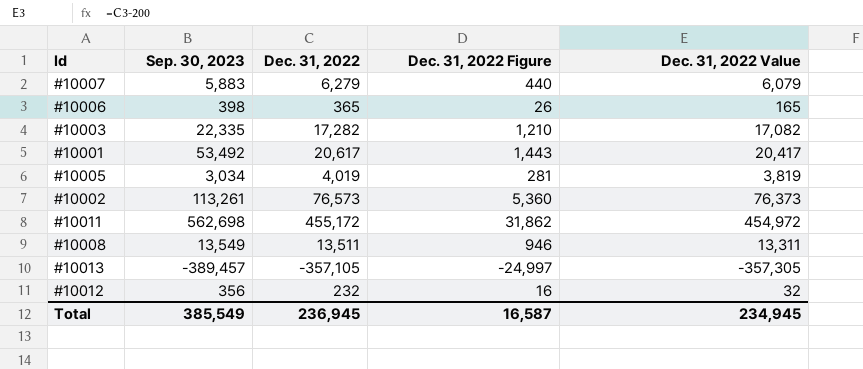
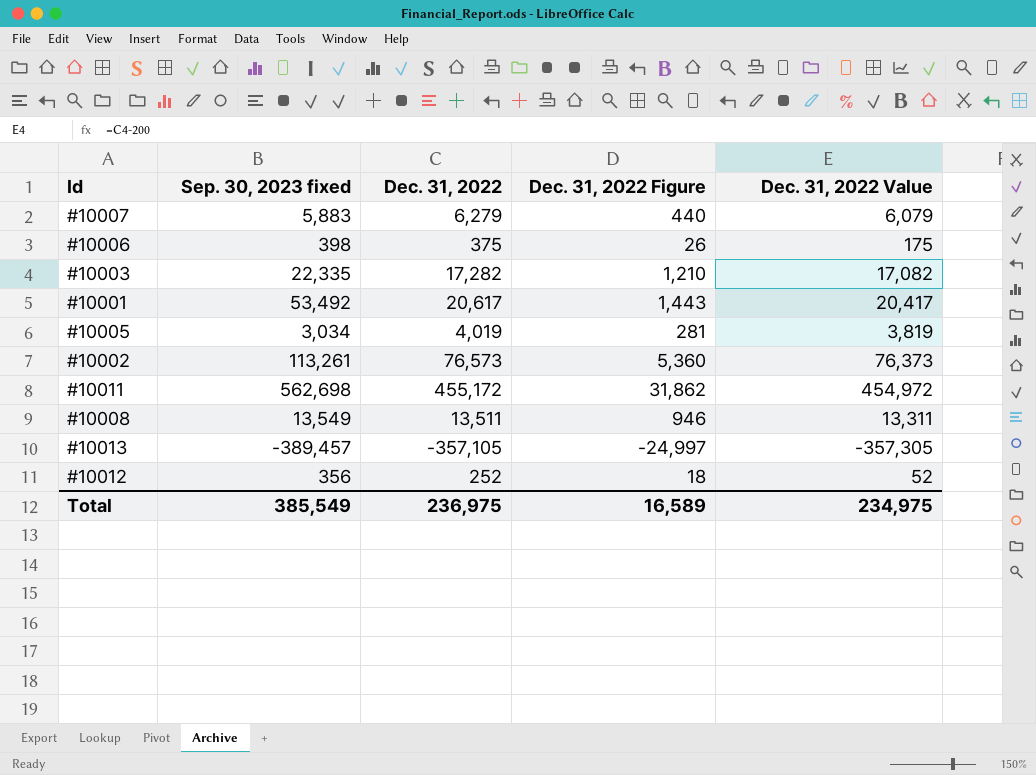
column name: Sep. 30, 2023 -> Sep. 30, 2023 fixed
#10006 | Dec. 31, 2022: 365 -> 375
#10006 | Dec. 31, 2022 Value: 165 -> 175
#10012 | Dec. 31, 2022: 232 -> 252
#10012 | Dec. 31, 2022 Figure: 16 -> 18
#10012 | Dec. 31, 2022 Value: 32 -> 52
Total | Dec. 31, 2022: 236,945 -> 236,975
Total | Dec. 31, 2022 Figure: 16,587 -> 16,589
Total | Dec. 31, 2022 Value: 234,945 -> 234,975

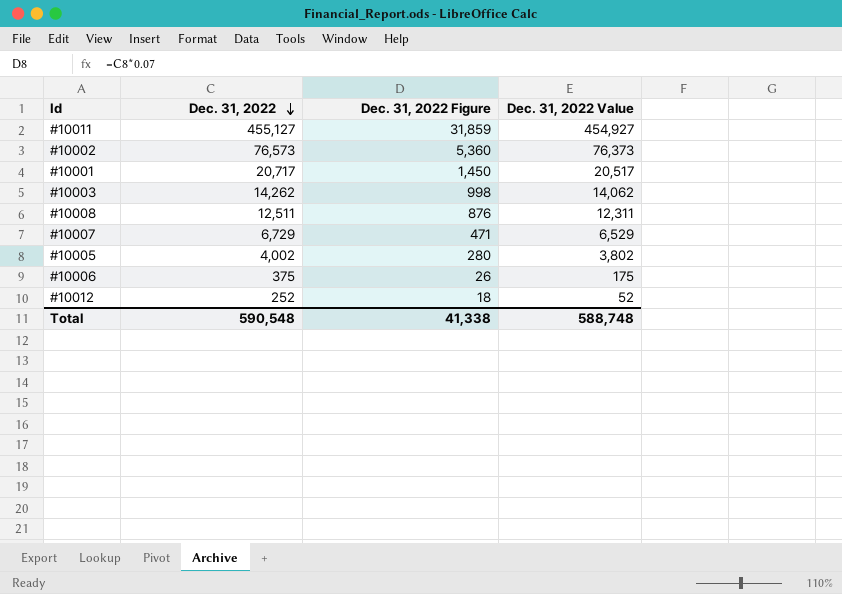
row order: none -> Dec. 31, 2022 descending
column Sep. 30, 2023 fixed | position: 2 -> none
row #10013: -389,457 | -357,105 | -24,997 | -357,305 -> none
#10011 | Dec. 31, 2022: 455,172 -> 455,127
#10011 | Dec. 31, 2022 Figure: 31,862 -> 31,859
#10011 | Dec. 31, 2022 Value: 454,972 -> 454,927
#10001 | Dec. 31, 2022: 20,617 -> 20,717
#10001 | Dec. 31, 2022 Figure: 1,443 -> 1,450
#10001 | Dec. 31, 2022 Value: 20,417 -> 20,517
#10003 | Dec. 31, 2022: 17,282 -> 14,262
#10003 | Dec. 31, 2022 Figure: 1,210 -> 998
#10003 | Dec. 31, 2022 Value: 17,082 -> 14,062
#10008 | Dec. 31, 2022: 13,511 -> 12,511
#10008 | Dec. 31, 2022 Figure: 946 -> 876
#10008 | Dec. 31, 2022 Value: 13,311 -> 12,311
#10007 | Dec. 31, 2022: 6,279 -> 6,729
#10007 | Dec. 31, 2022 Figure: 440 -> 471
#10007 | Dec. 31, 2022 Value: 6,079 -> 6,529
#10005 | Dec. 31, 2022: 4,019 -> 4,002
#10005 | Dec. 31, 2022 Figure: 281 -> 280
#10005 | Dec. 31, 2022 Value: 3,819 -> 3,802
Total | Dec. 31, 2022: 236,975 -> 590,548
Total | Dec. 31, 2022 Figure: 16,589 -> 41,338
Total | Dec. 31, 2022 Value: 234,975 -> 588,748

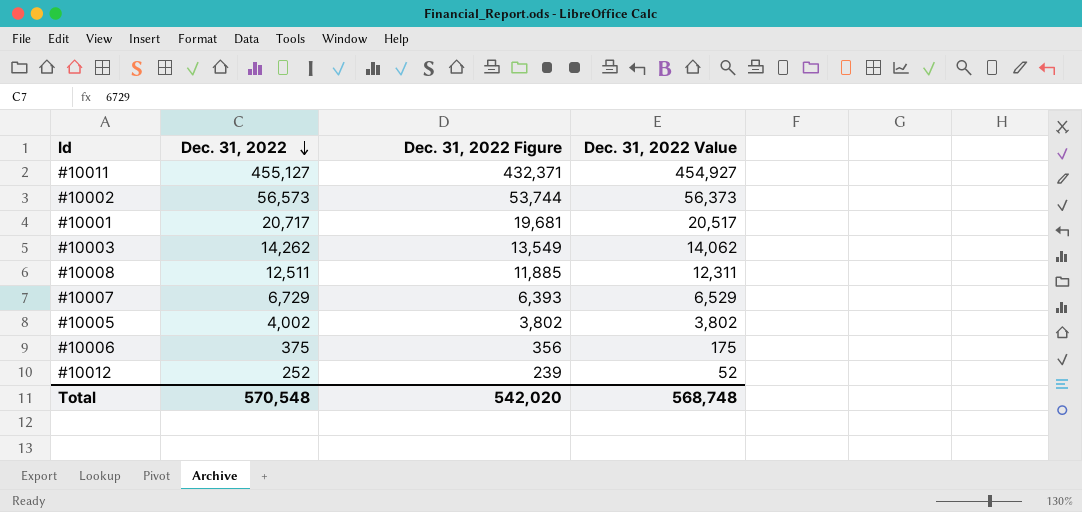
column Dec. 31, 2022 Figure | formula: [Dec. 31, 2022] * 0.07 -> [Dec. 31, 2022] * 0.95
#10002 | Dec. 31, 2022: 76,573 -> 56,573
#10002 | Dec. 31, 2022 Value: 76,373 -> 56,373
Total | Dec. 31, 2022: 590,548 -> 570,548
Total | Dec. 31, 2022 Figure: 41,338 -> 542,020
Total | Dec. 31, 2022 Value: 588,748 -> 568,748

